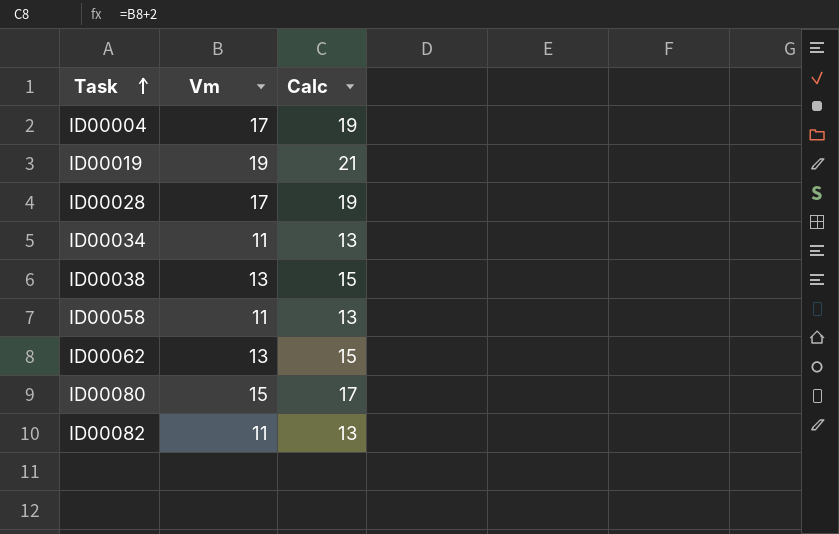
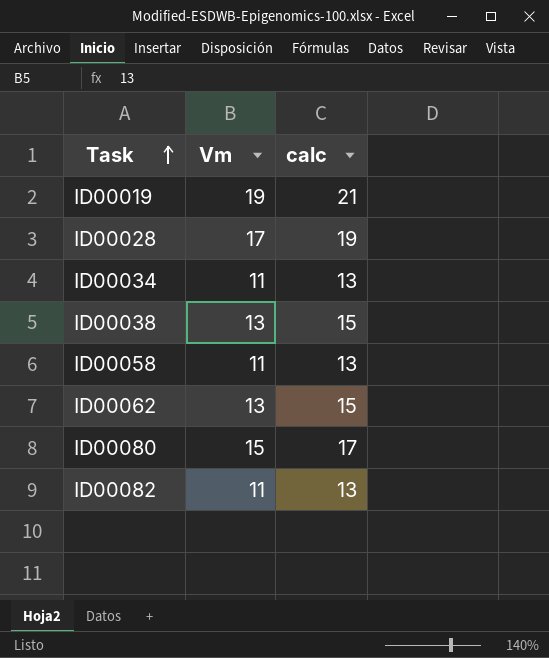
column name: Calc -> calc
row ID00004: 17 | 19 -> none

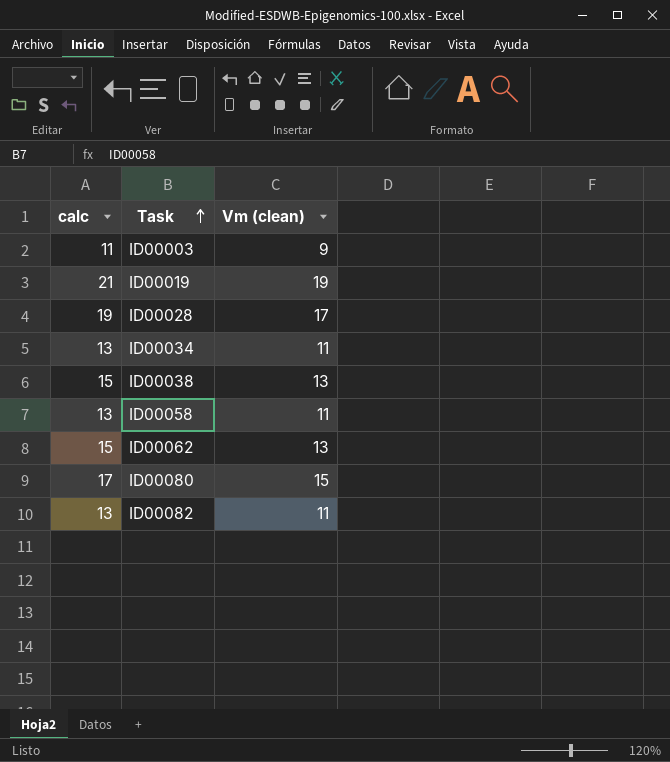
column calc | position: 3 -> 1
column name: Vm -> Vm (clean)
row ID00003: none -> 11 | 9

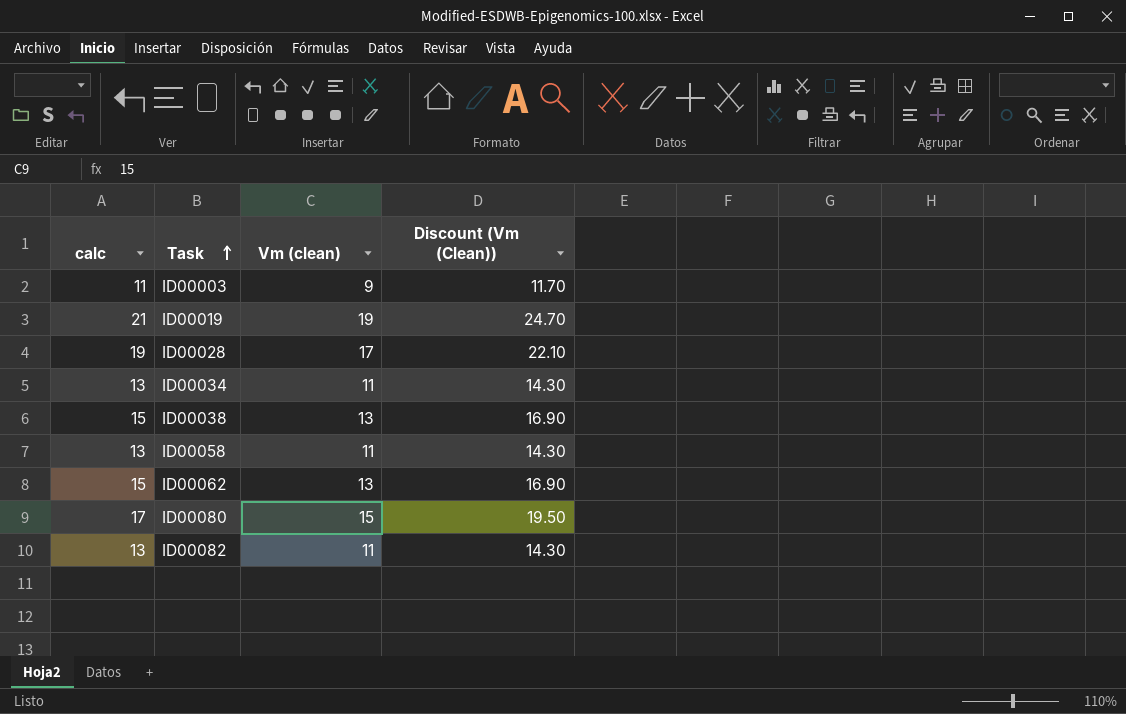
column Discount (Vm (Clean)) | formula: none -> [Vm (clean)] * 1.3

